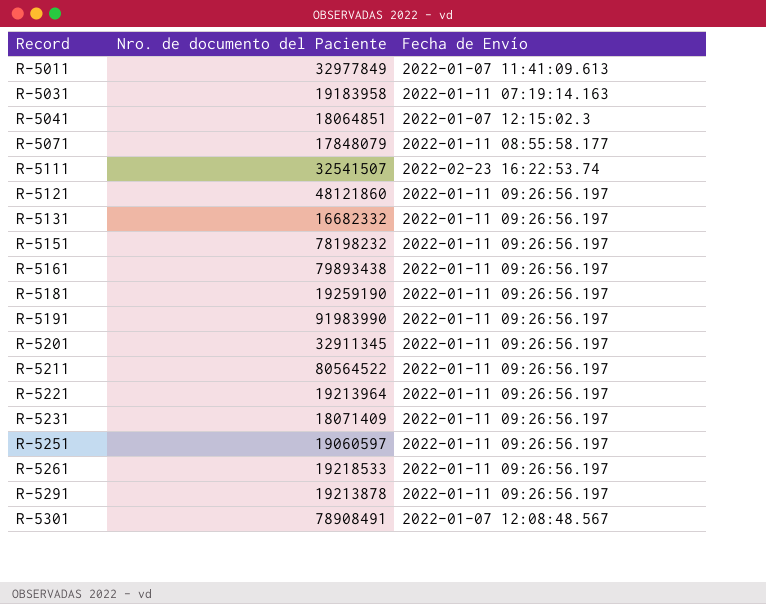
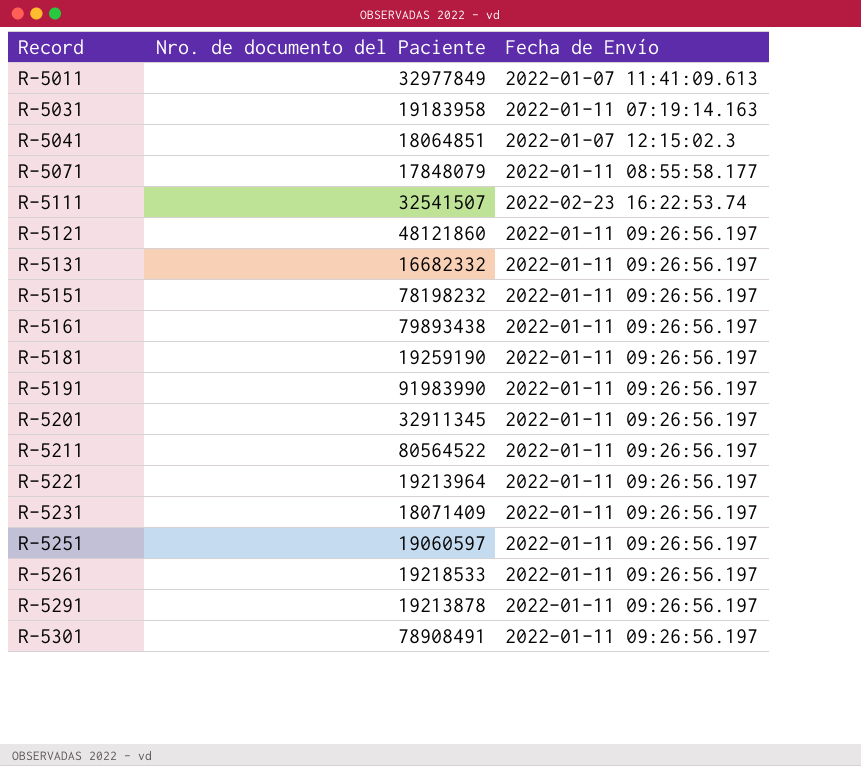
R-5301 | Fecha de Envío: 2022-01-07 12:08:48.567 -> 2022-01-11 09:26:56.197

